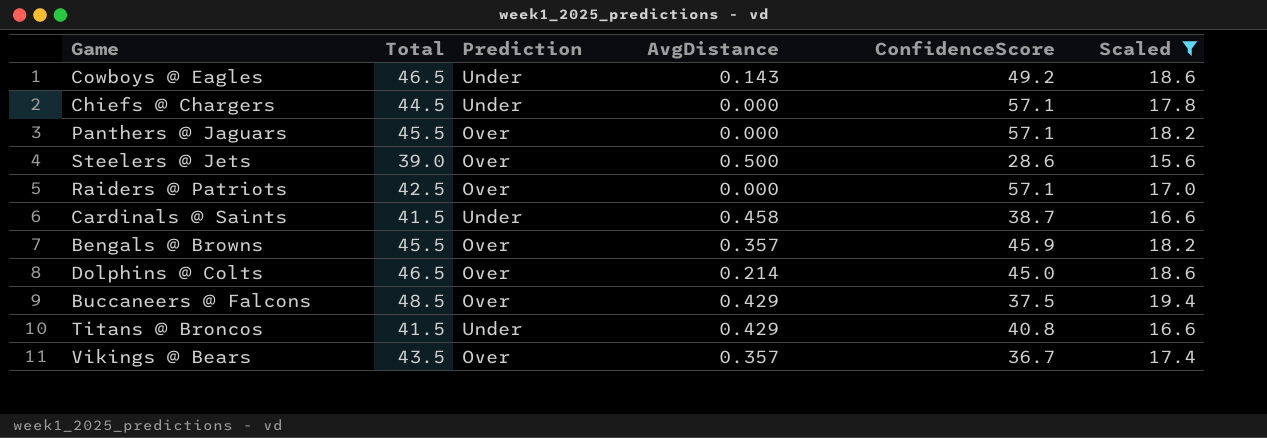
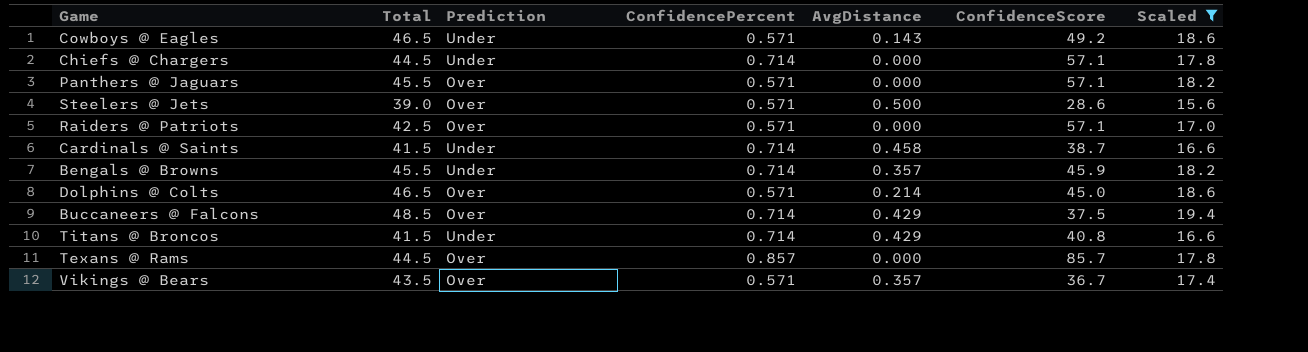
column ConfidencePercent | position: none -> 4
Bengals @ Browns | Prediction: Over -> Under
row Texans @ Rams: none -> 44.5 | Over | 0.857 | 0.000 | 85.7 | 17.8

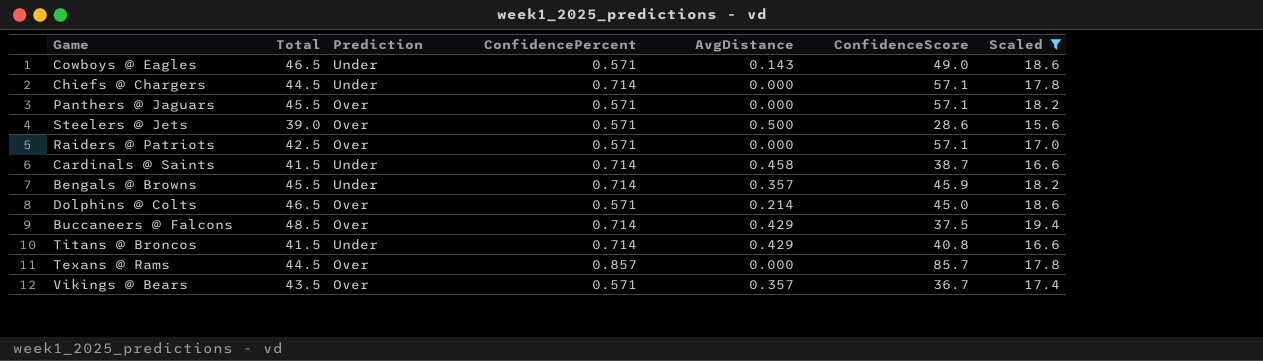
Cowboys @ Eagles | ConfidenceScore: 49.2 -> 49.0

